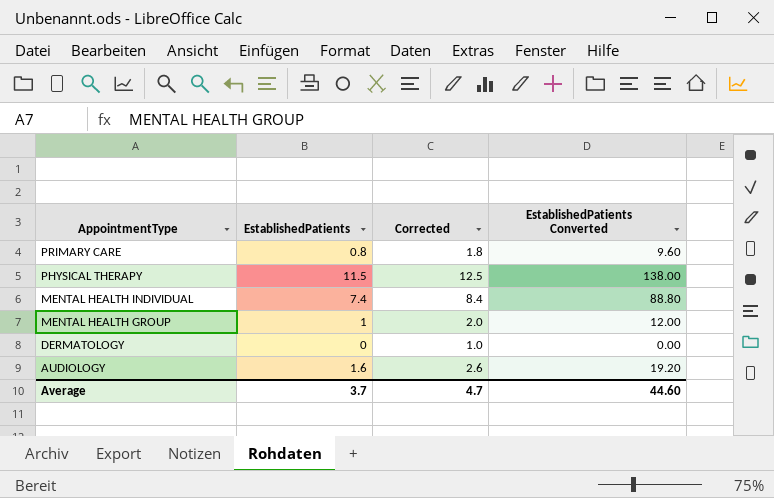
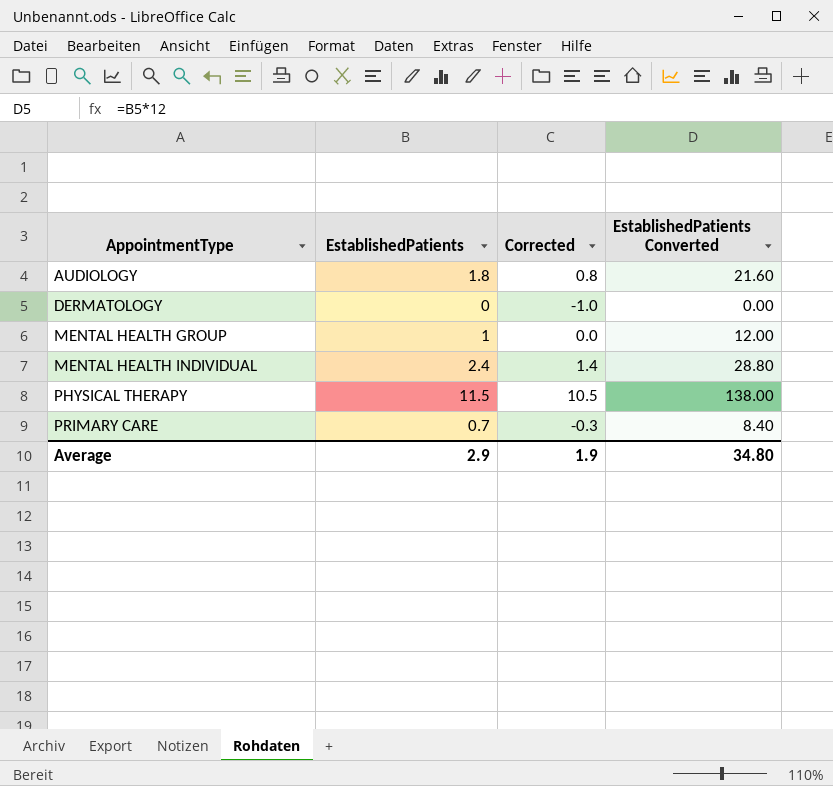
row order: AppointmentType descending -> AppointmentType ascending
column Corrected | formula: [EstablishedPatients] + 1 -> [EstablishedPatients] - 1
AUDIOLOGY | EstablishedPatients: 1.6 -> 1.8
AUDIOLOGY | EstablishedPatients Converted: 19.20 -> 21.60
MENTAL HEALTH INDIVIDUAL | EstablishedPatients: 7.4 -> 2.4
MENTAL HEALTH INDIVIDUAL | EstablishedPatients Converted: 88.80 -> 28.80
PRIMARY CARE | EstablishedPatients: 0.8 -> 0.7
PRIMARY CARE | EstablishedPatients Converted: 9.60 -> 8.40
Average | EstablishedPatients: 3.7 -> 2.9
Average | Corrected: 4.7 -> 1.9
Average | EstablishedPatients Converted: 44.60 -> 34.80

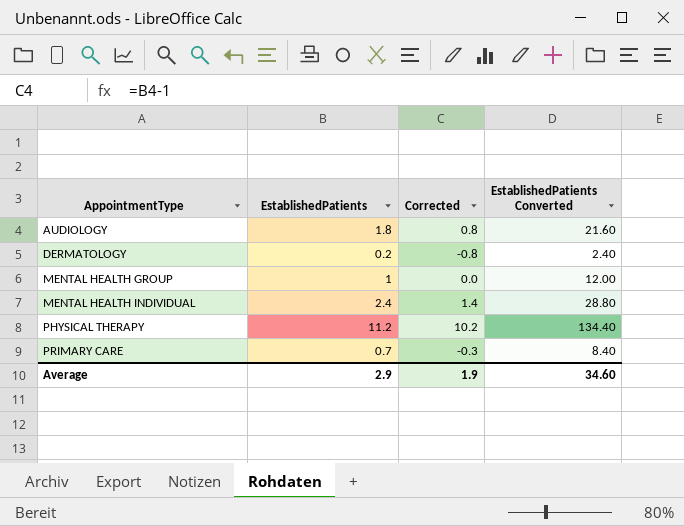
DERMATOLOGY | EstablishedPatients: 0 -> 0.2
DERMATOLOGY | Corrected: -1.0 -> -0.8
DERMATOLOGY | EstablishedPatients Converted: 0.00 -> 2.40
PHYSICAL THERAPY | EstablishedPatients: 11.5 -> 11.2
PHYSICAL THERAPY | Corrected: 10.5 -> 10.2
PHYSICAL THERAPY | EstablishedPatients Converted: 138.00 -> 134.40
Average | EstablishedPatients Converted: 34.80 -> 34.60

